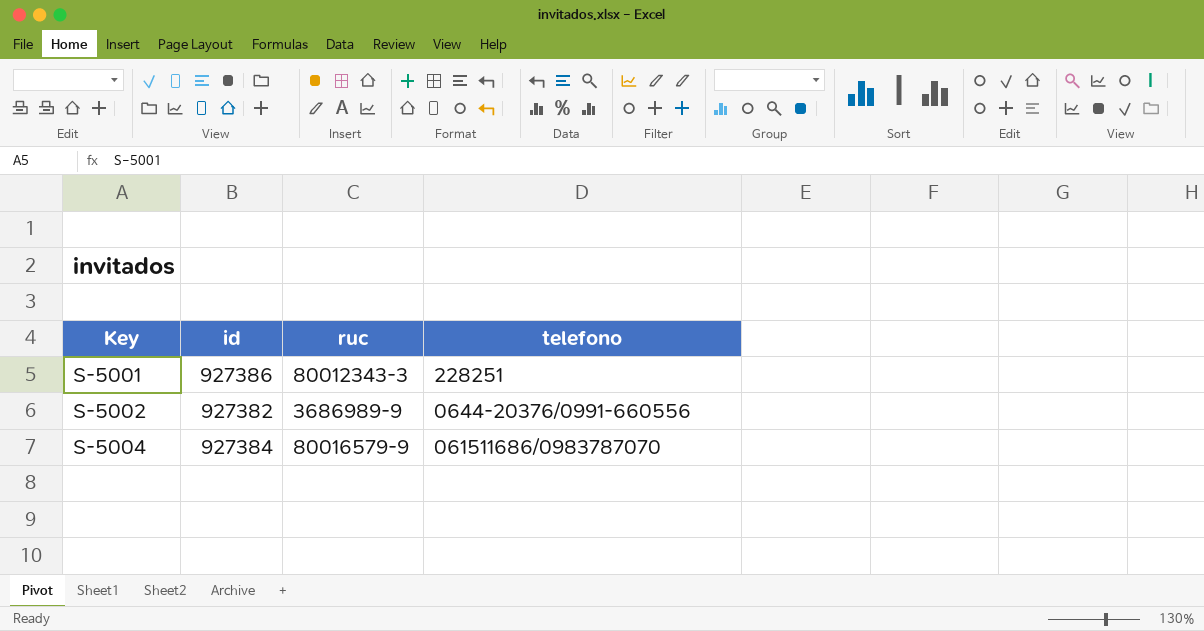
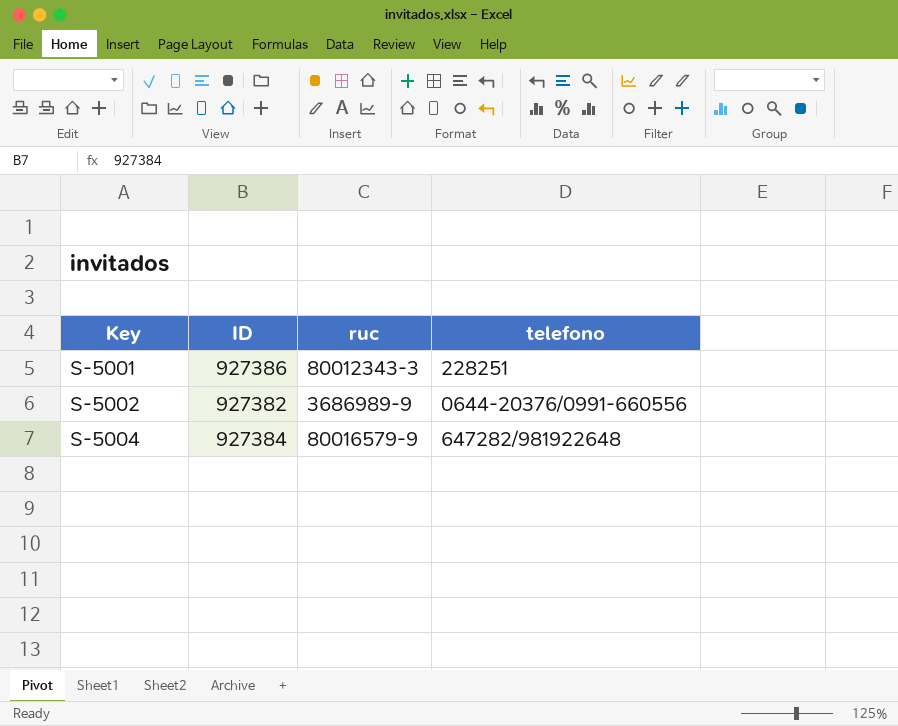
column name: id -> ID
S-5004 | telefono: 061511686/0983787070 -> 647282/981922648

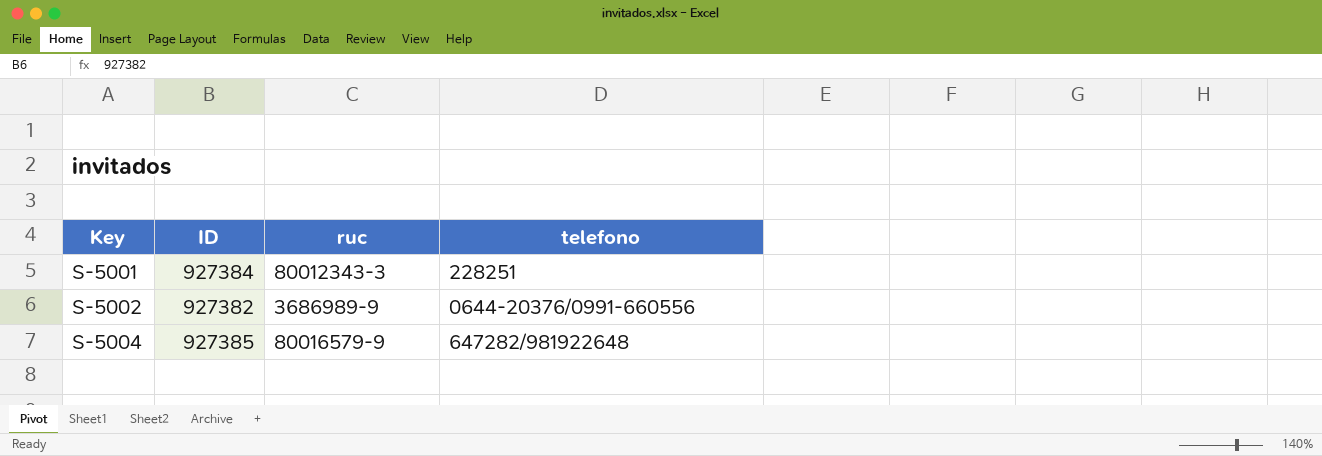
S-5001 | ID: 927386 -> 927384
S-5004 | ID: 927384 -> 927385

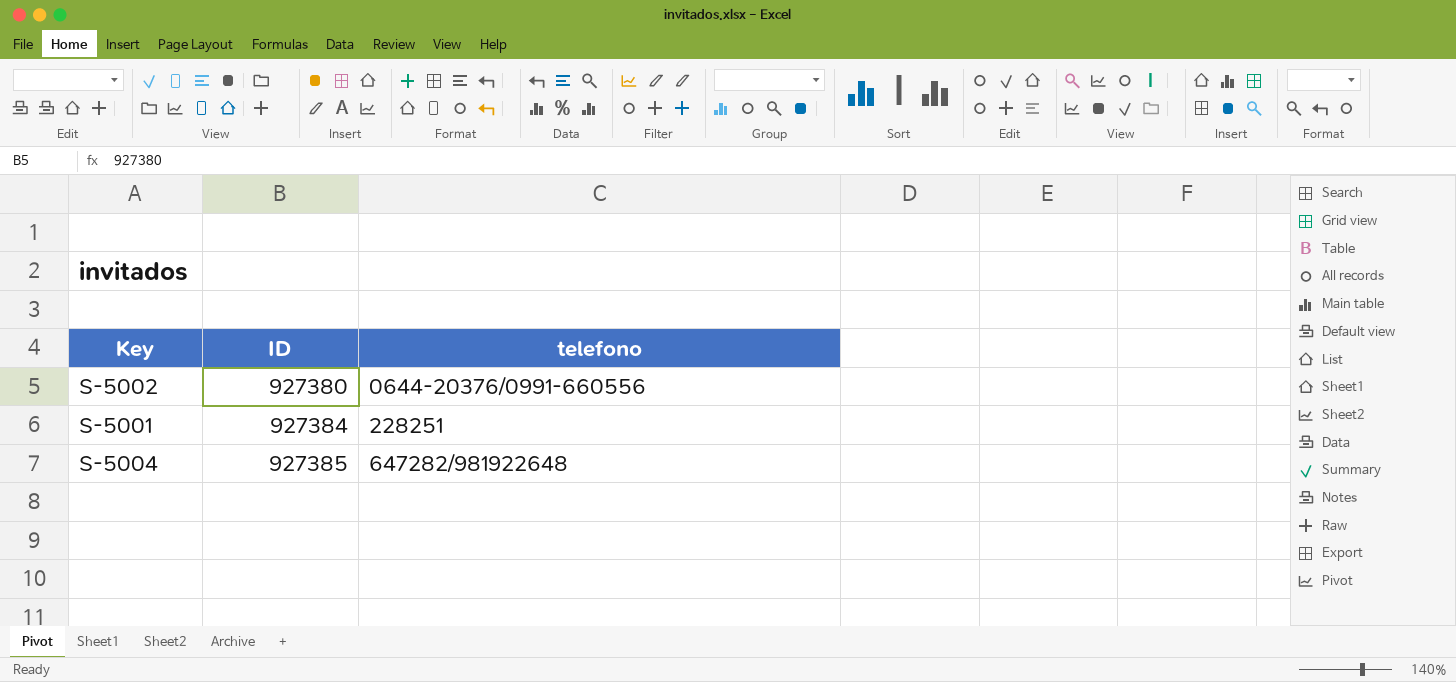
row order: Key ascending -> ID ascending
column ruc | position: 3 -> none
S-5002 | ID: 927382 -> 927380

